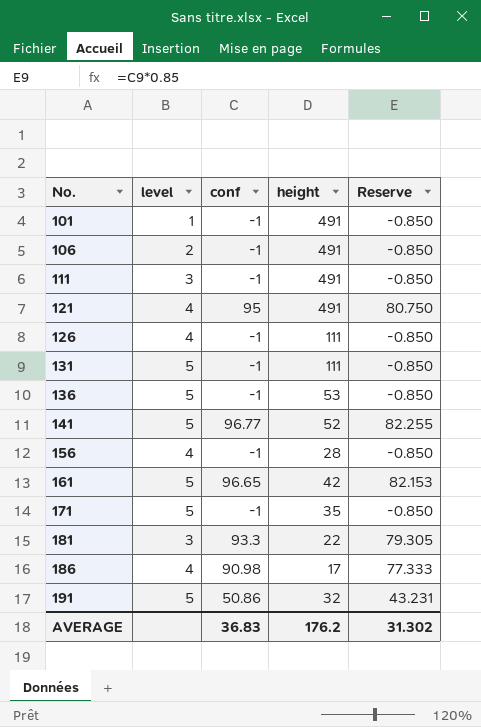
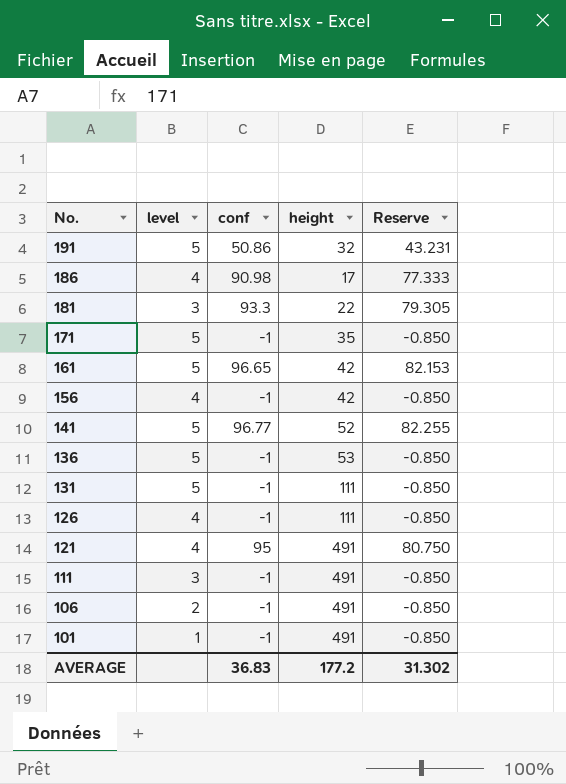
row order: No. ascending -> No. descending
156 | height: 28 -> 42
AVERAGE | height: 176.2 -> 177.2

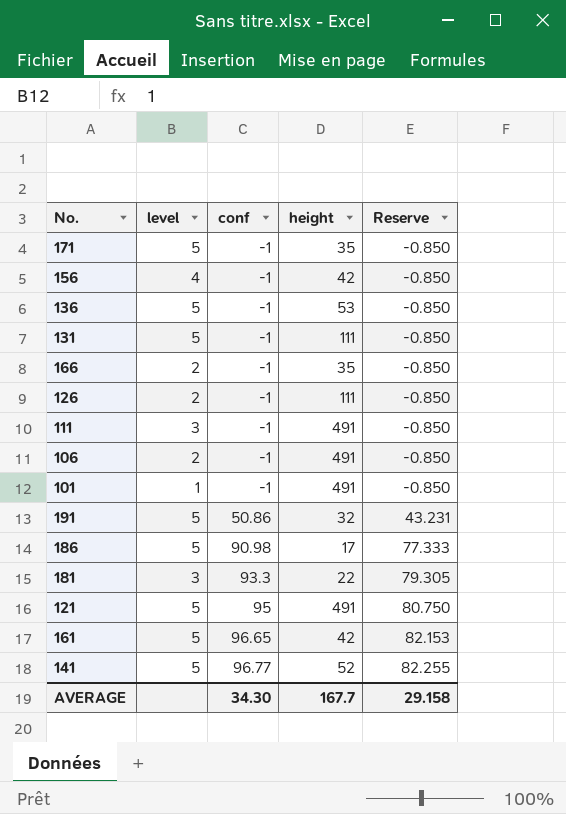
row order: No. descending -> conf ascending
row 166: none -> 2 | -1 | 35 | -0.850
126 | level: 4 -> 2
186 | level: 4 -> 5
121 | level: 4 -> 5
AVERAGE | conf: 36.83 -> 34.30
AVERAGE | height: 177.2 -> 167.7
AVERAGE | Reserve: 31.302 -> 29.158

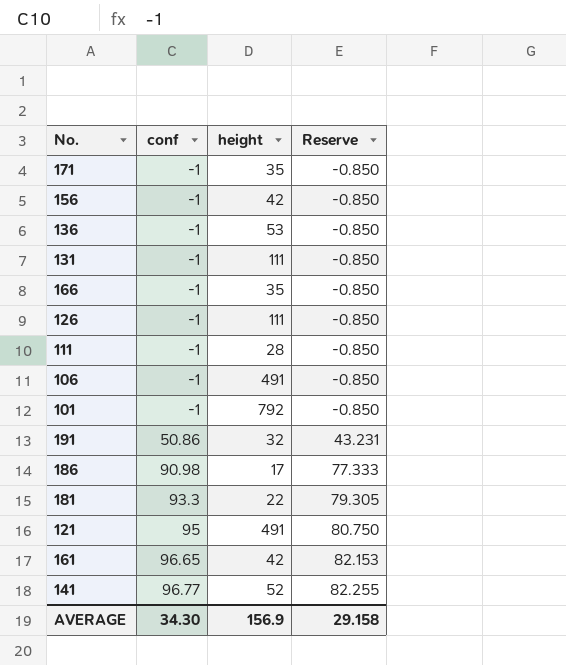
column level | position: 2 -> none
111 | height: 491 -> 28
101 | height: 491 -> 792
AVERAGE | height: 167.7 -> 156.9

